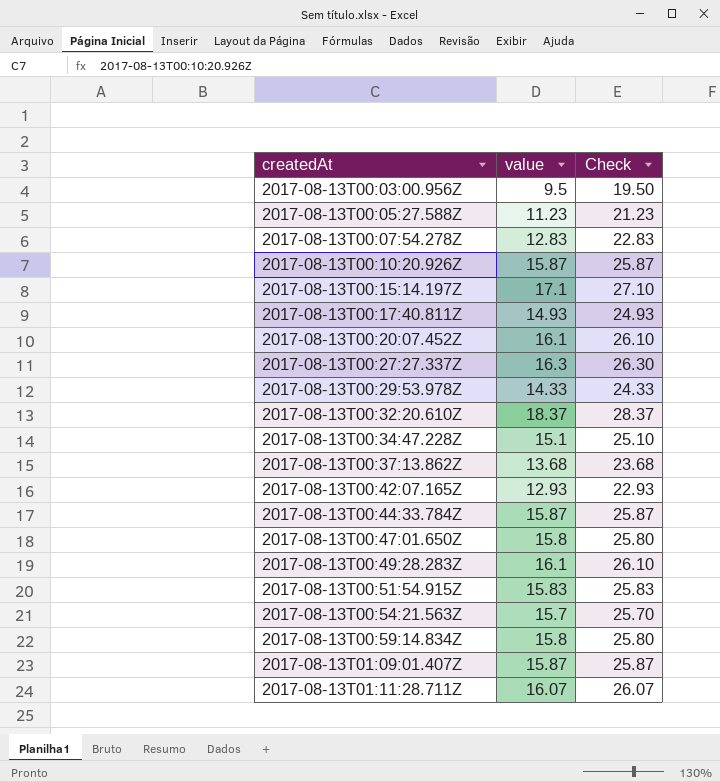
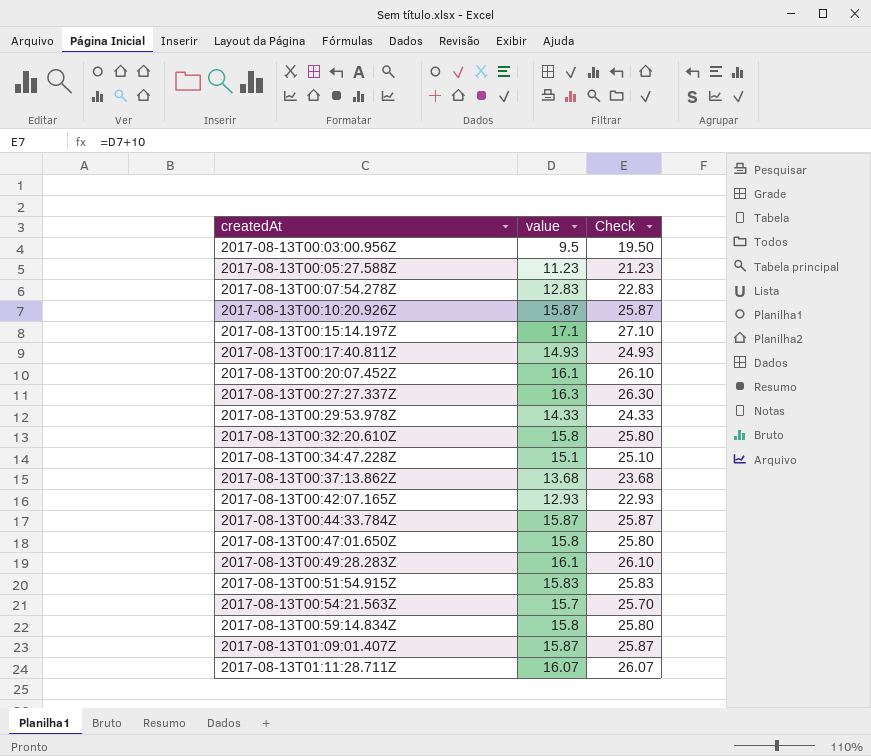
2017-08-13T00:32:20.610Z | value: 18.37 -> 15.8
2017-08-13T00:32:20.610Z | Check: 28.37 -> 25.80

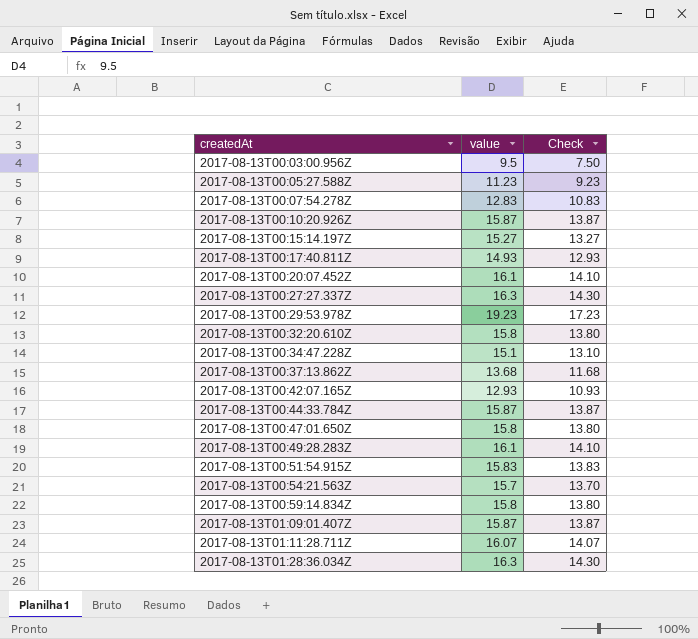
column Check | formula: [value] + 10 -> [value] - 2
2017-08-13T00:15:14.197Z | value: 17.1 -> 15.27
2017-08-13T00:29:53.978Z | value: 14.33 -> 19.23
row 2017-08-13T01:28:36.034Z: none -> 16.3 | 14.30

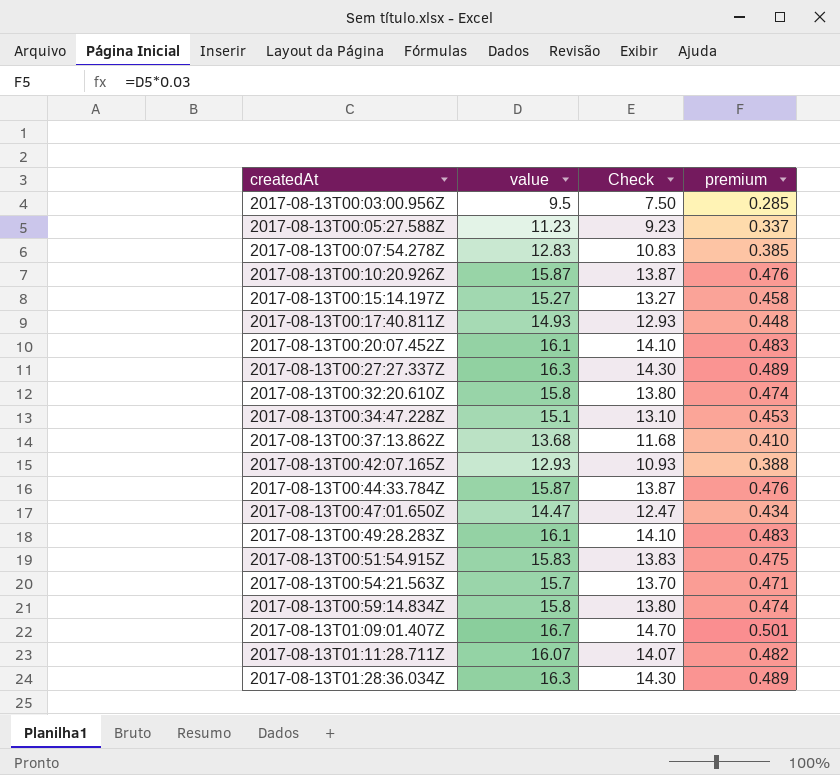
column premium | formula: none -> [value] * 0.03
row 2017-08-13T00:29:53.978Z: 19.23 | 17.23 -> none
2017-08-13T00:47:01.650Z | value: 15.8 -> 14.47
2017-08-13T00:47:01.650Z | Check: 13.80 -> 12.47
2017-08-13T01:09:01.407Z | value: 15.87 -> 16.7
2017-08-13T01:09:01.407Z | Check: 13.87 -> 14.70

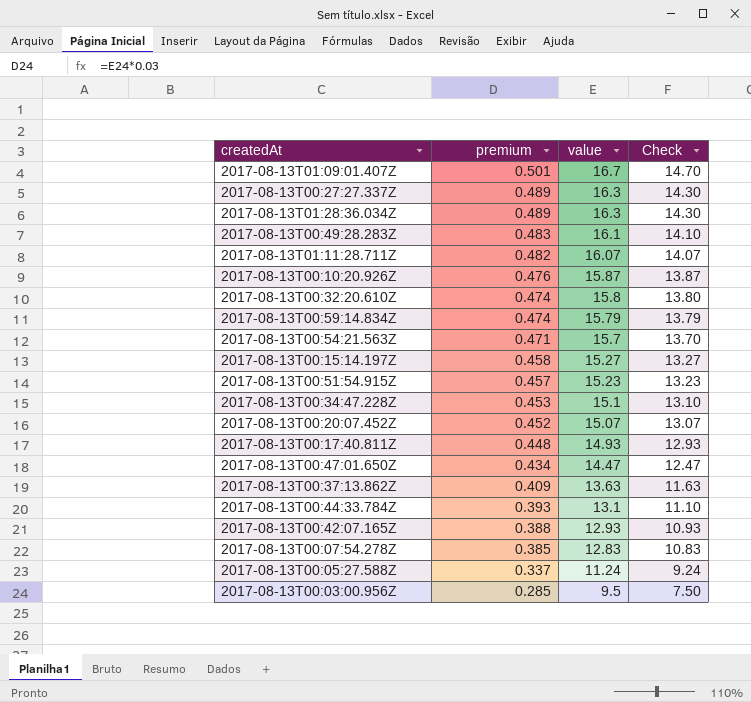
row order: createdAt ascending -> premium descending
column premium | position: 4 -> 2
2017-08-13T00:59:14.834Z | value: 15.8 -> 15.79
2017-08-13T00:59:14.834Z | Check: 13.80 -> 13.79
2017-08-13T00:51:54.915Z | premium: 0.475 -> 0.457
2017-08-13T00:51:54.915Z | value: 15.83 -> 15.23
2017-08-13T00:51:54.915Z | Check: 13.83 -> 13.23
2017-08-13T00:20:07.452Z | premium: 0.483 -> 0.452
2017-08-13T00:20:07.452Z | value: 16.1 -> 15.07
2017-08-13T00:20:07.452Z | Check: 14.10 -> 13.07
2017-08-13T00:37:13.862Z | premium: 0.410 -> 0.409
2017-08-13T00:37:13.862Z | value: 13.68 -> 13.63
2017-08-13T00:37:13.862Z | Check: 11.68 -> 11.63
2017-08-13T00:44:33.784Z | premium: 0.476 -> 0.393
2017-08-13T00:44:33.784Z | value: 15.87 -> 13.1
2017-08-13T00:44:33.784Z | Check: 13.87 -> 11.10
2017-08-13T00:05:27.588Z | value: 11.23 -> 11.24
2017-08-13T00:05:27.588Z | Check: 9.23 -> 9.24

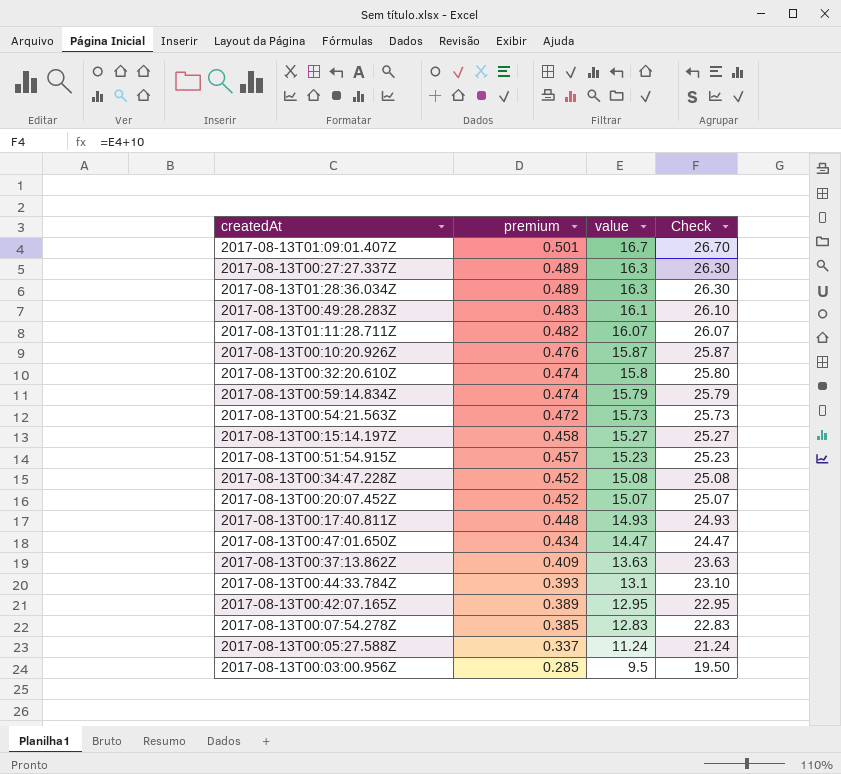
column Check | formula: [value] - 2 -> [value] + 10
2017-08-13T00:54:21.563Z | premium: 0.471 -> 0.472
2017-08-13T00:54:21.563Z | value: 15.7 -> 15.73
2017-08-13T00:34:47.228Z | premium: 0.453 -> 0.452
2017-08-13T00:34:47.228Z | value: 15.1 -> 15.08
2017-08-13T00:42:07.165Z | premium: 0.388 -> 0.389
2017-08-13T00:42:07.165Z | value: 12.93 -> 12.95

